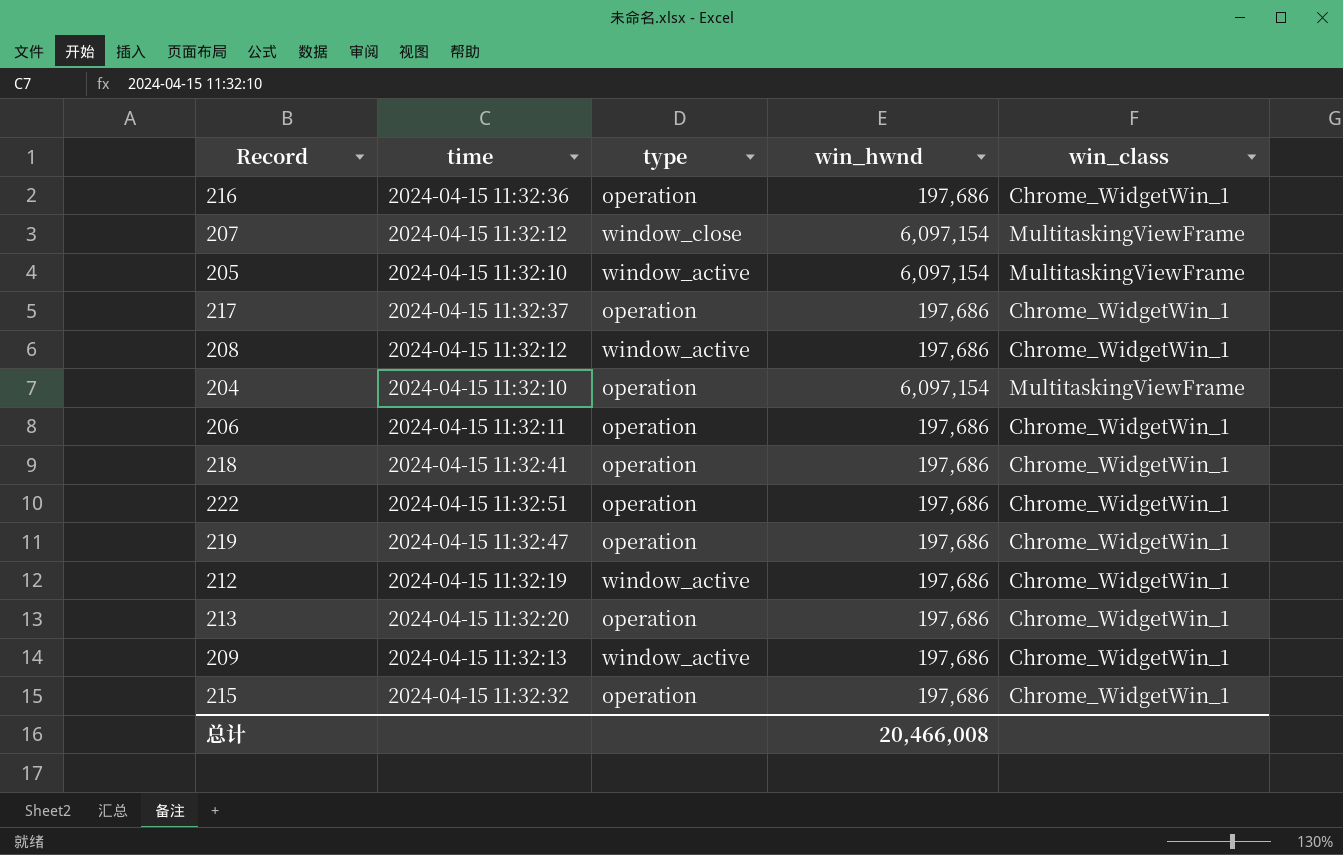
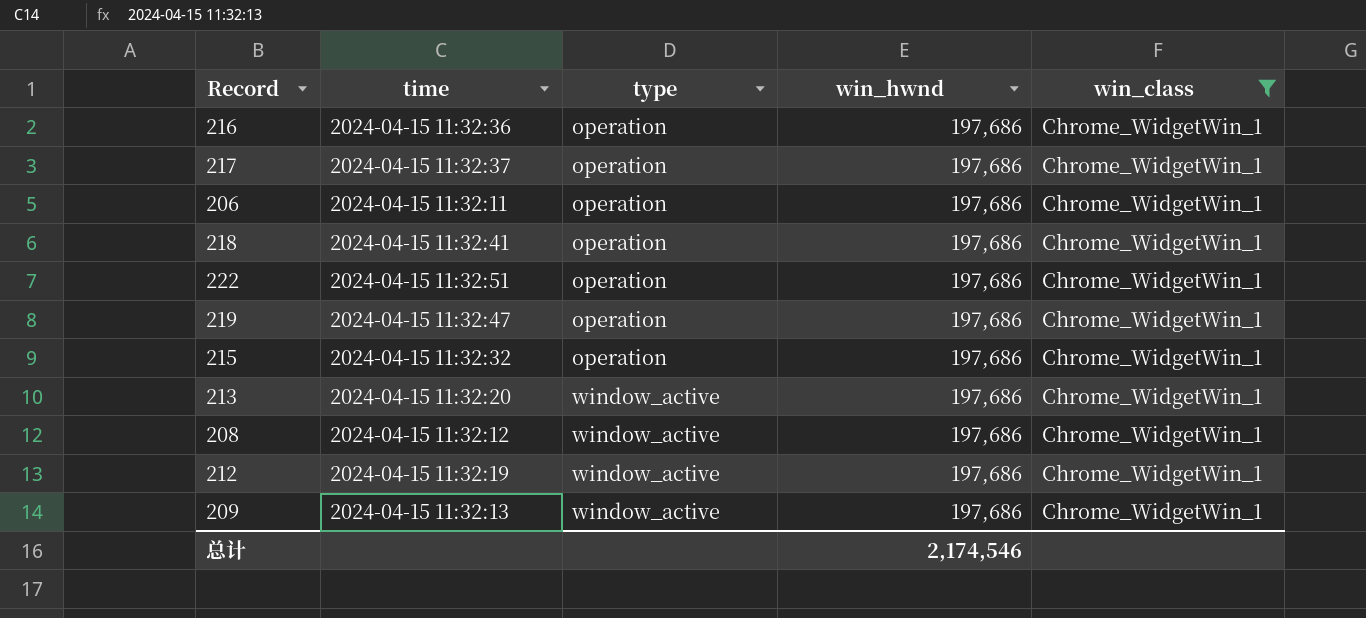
filter: none -> win_class = Chrome_WidgetWin_1
row order: none -> type ascending
213 | type: operation -> window_active
总计 | win_hwnd: 20,466,008 -> 2,174,546

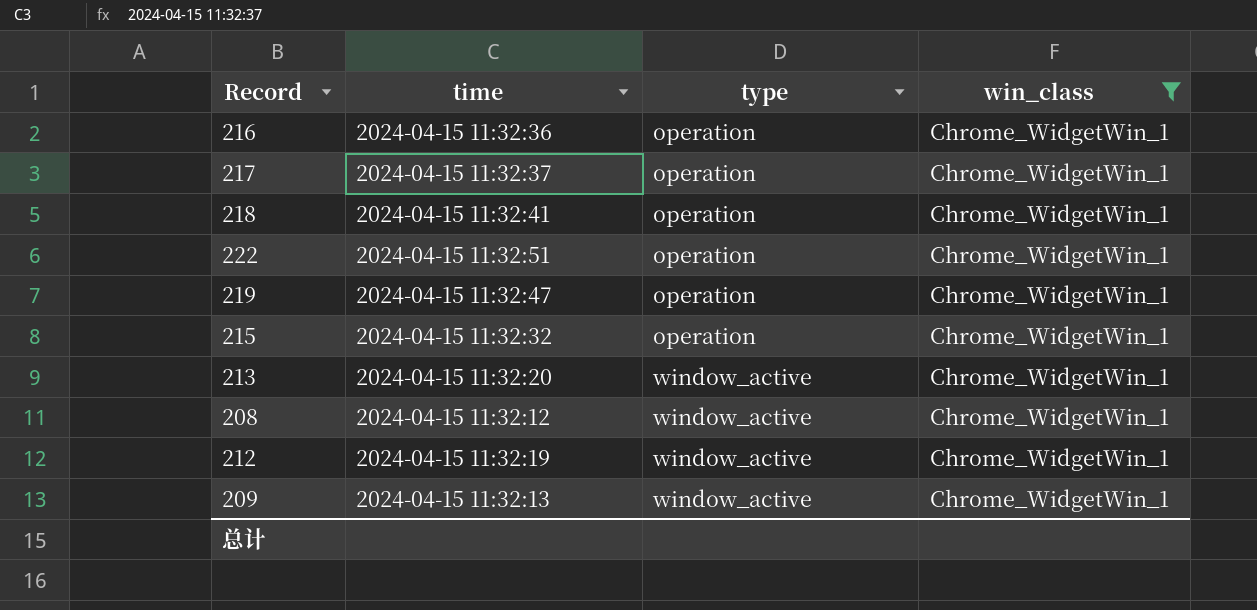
column win_hwnd | position: 4 -> none
row 206: 2024-04-15 11:32:11 | operation | 197,686 | Chrome_WidgetWin_1 -> none

